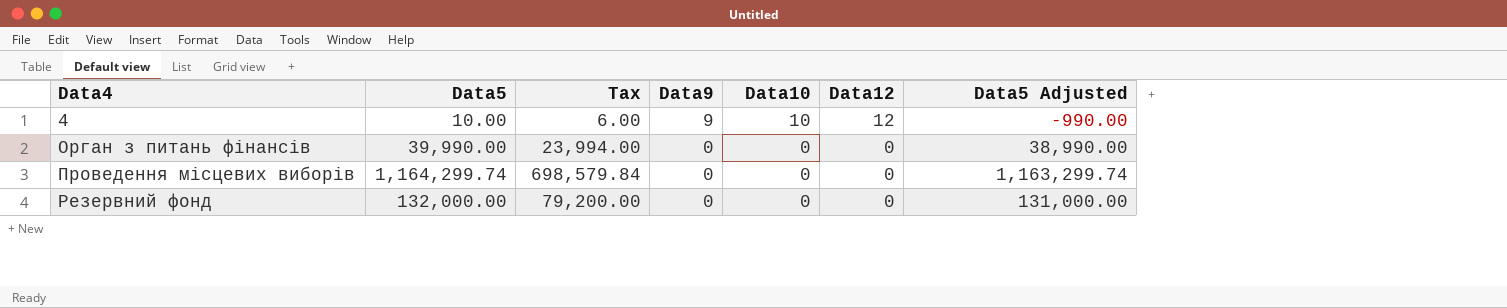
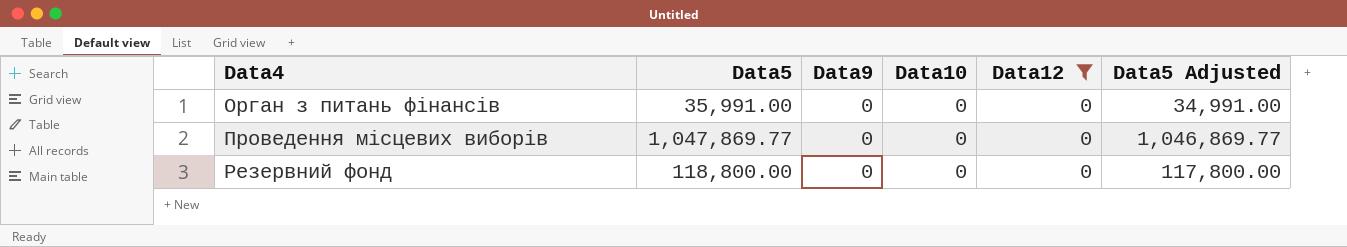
filter: none -> Data12 = 0
column Tax | formula: [Data5] * 0.6 -> none
Орган з питань фінансів | Data5: 39,990.00 -> 35,991.00
Орган з питань фінансів | Data5 Adjusted: 38,990.00 -> 34,991.00
Проведення місцевих виборів | Data5: 1,164,299.74 -> 1,047,869.77
Проведення місцевих виборів | Data5 Adjusted: 1,163,299.74 -> 1,046,869.77
Резервний фонд | Data5: 132,000.00 -> 118,800.00
Резервний фонд | Data5 Adjusted: 131,000.00 -> 117,800.00

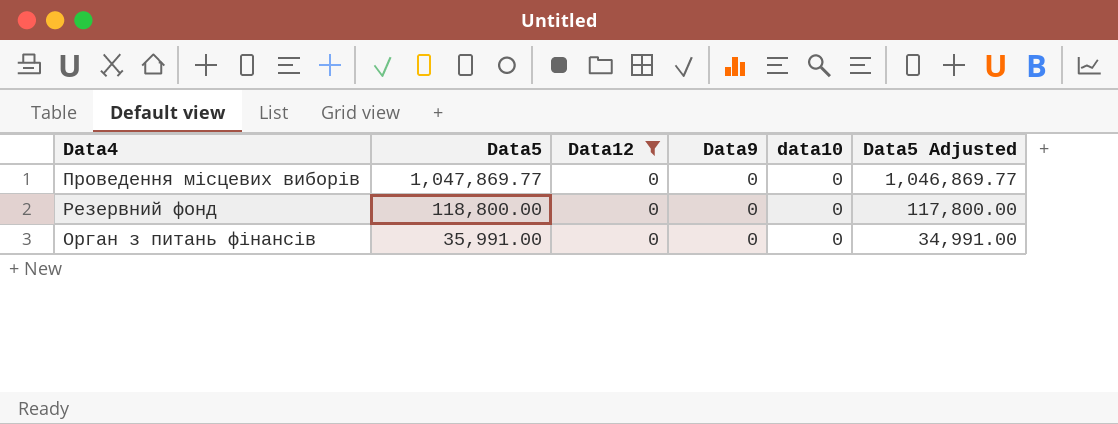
row order: Data4 ascending -> Data5 descending
column Data12 | position: 5 -> 3
column name: Data10 -> data10

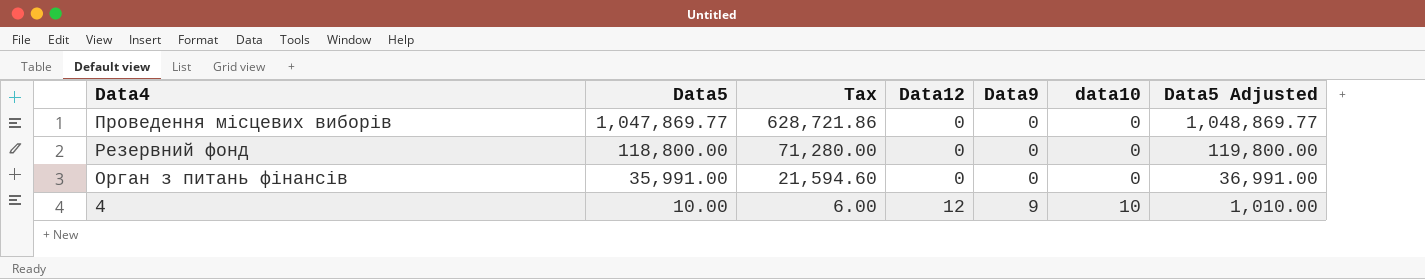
filter: Data12 = 0 -> none
column Tax | formula: none -> [Data5] * 0.6
column Data5 Adjusted | formula: [Data5] - 1000 -> [Data5] + 1000

